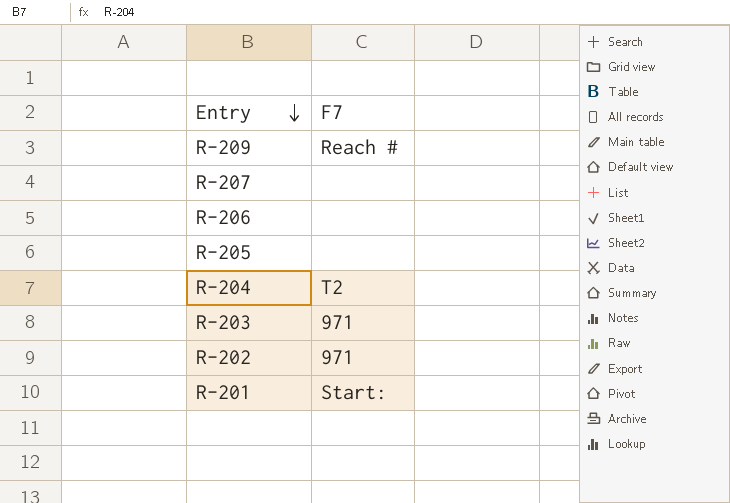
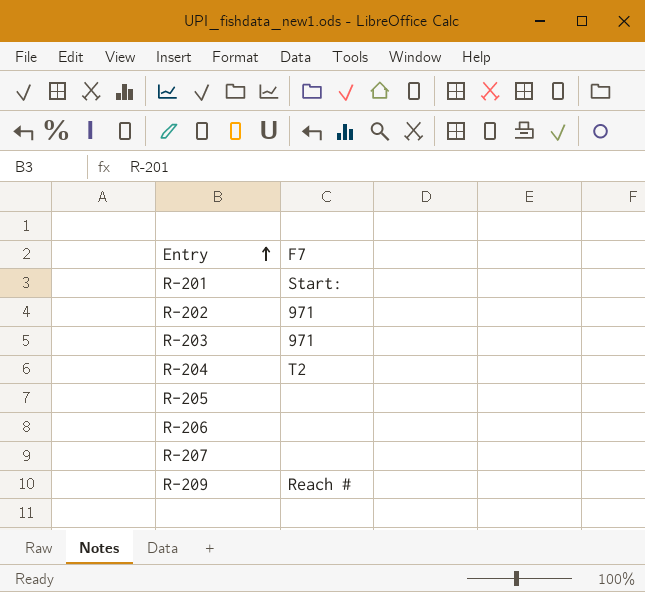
row order: Entry descending -> Entry ascending

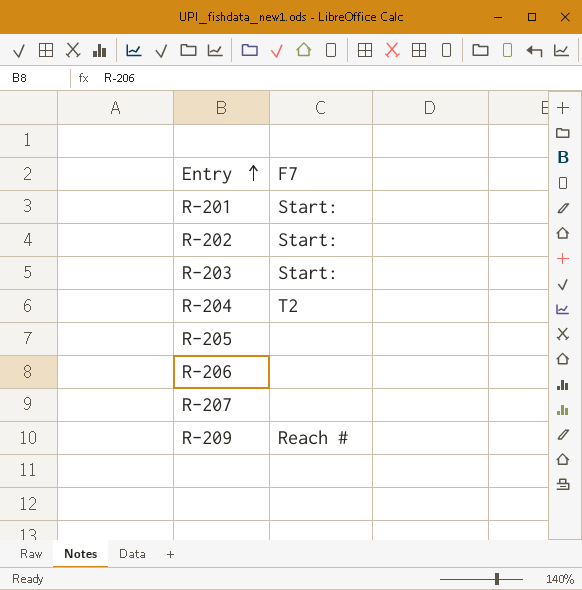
R-202 | F7: 971 -> Start:
R-203 | F7: 971 -> Start:

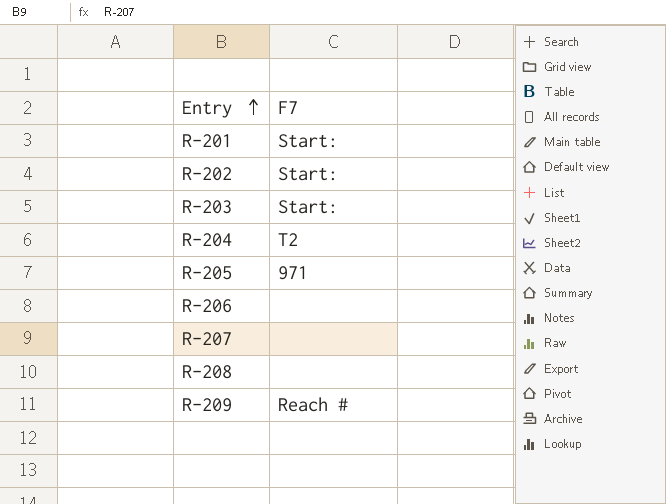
R-205 | F7: none -> 971
row R-208: none -> none

